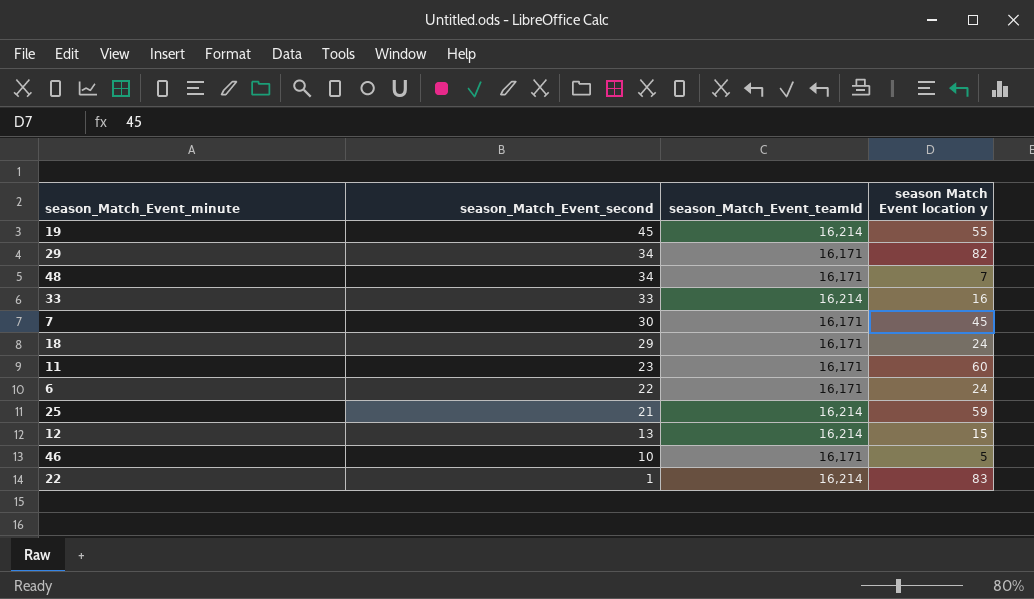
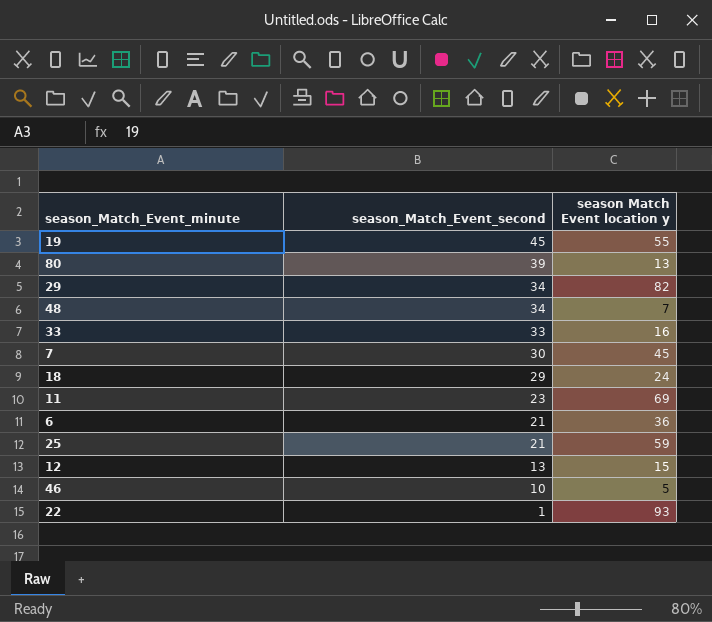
column season_Match_Event_teamId | position: 3 -> none
row 80: none -> 39 | 13
11 | season Match Event location y: 60 -> 69
6 | season_Match_Event_second: 22 -> 21
6 | season Match Event location y: 24 -> 36
22 | season Match Event location y: 83 -> 93

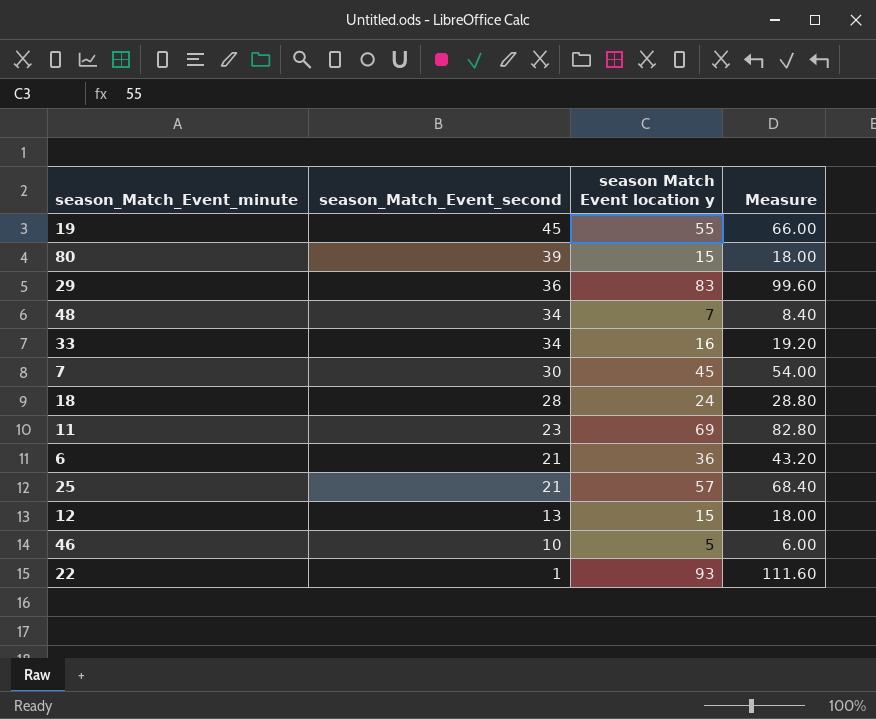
column Measure | formula: none -> [season Match Event location y] * 1.2
80 | season Match Event location y: 13 -> 15
29 | season_Match_Event_second: 34 -> 36
29 | season Match Event location y: 82 -> 83
33 | season_Match_Event_second: 33 -> 34
18 | season_Match_Event_second: 29 -> 28
25 | season Match Event location y: 59 -> 57

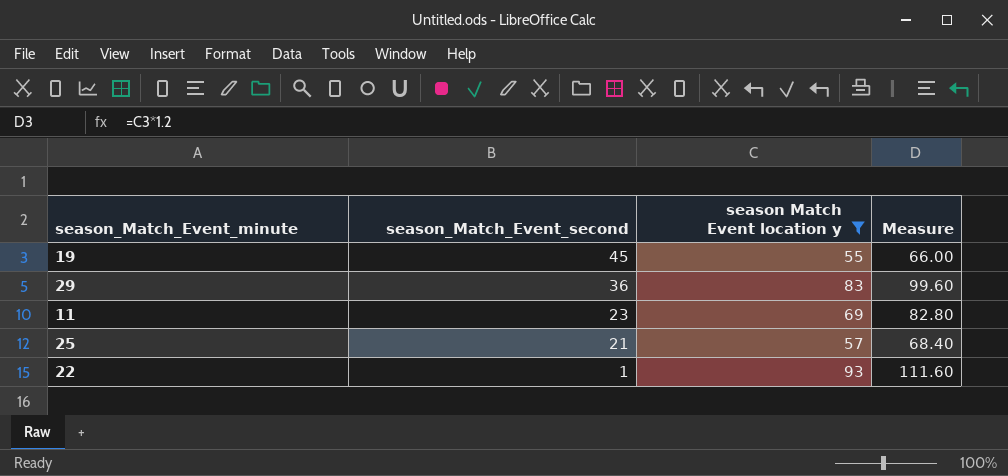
filter: none -> season Match Event location y >= 55

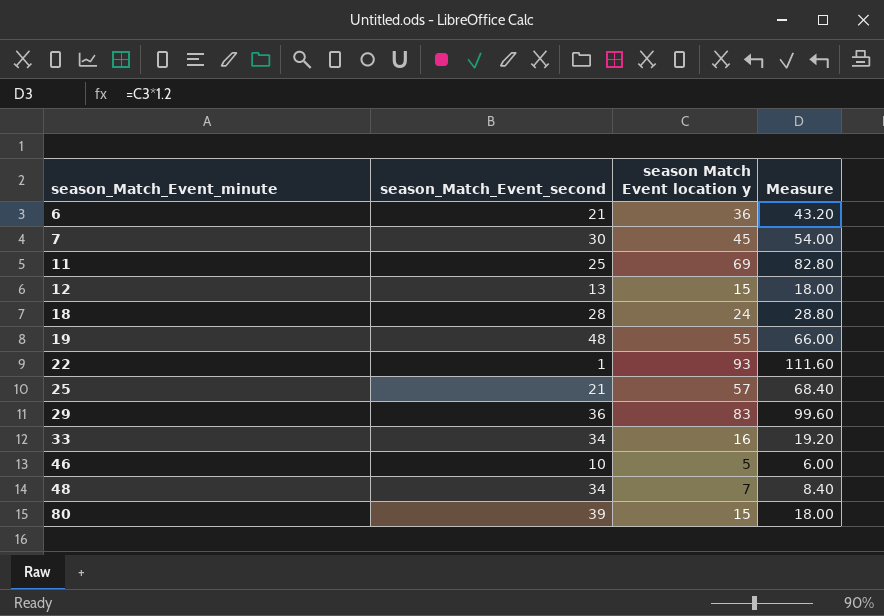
filter: season Match Event location y >= 55 -> none
row order: season_Match_Event_second descending -> season_Match_Event_minute ascending
11 | season_Match_Event_second: 23 -> 25
19 | season_Match_Event_second: 45 -> 48

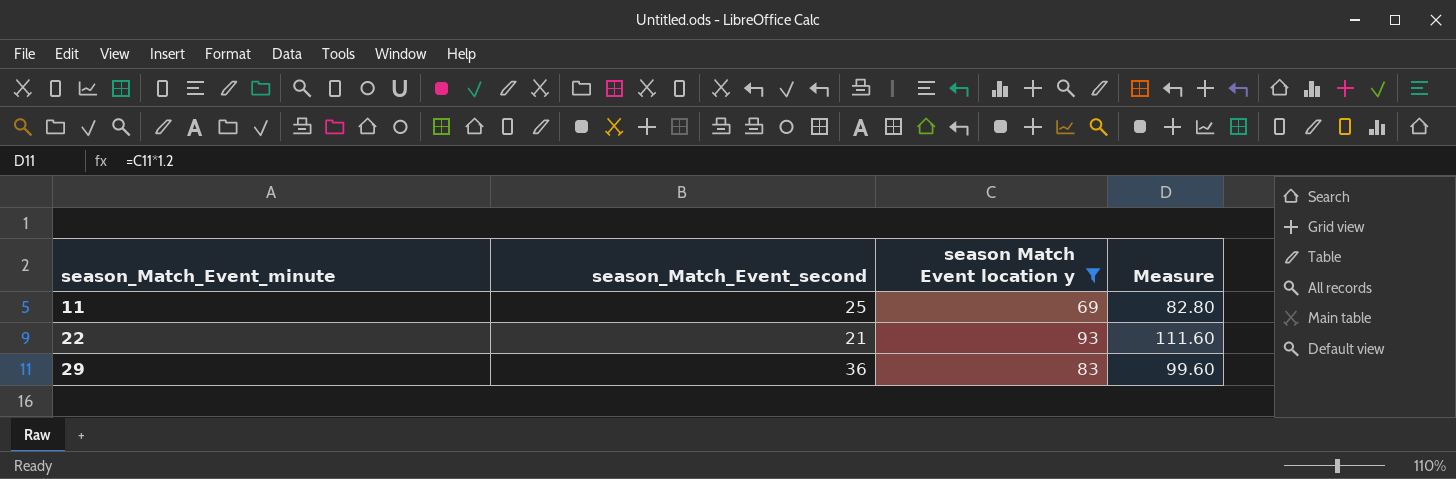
filter: none -> season Match Event location y >= 69
22 | season_Match_Event_second: 1 -> 21

